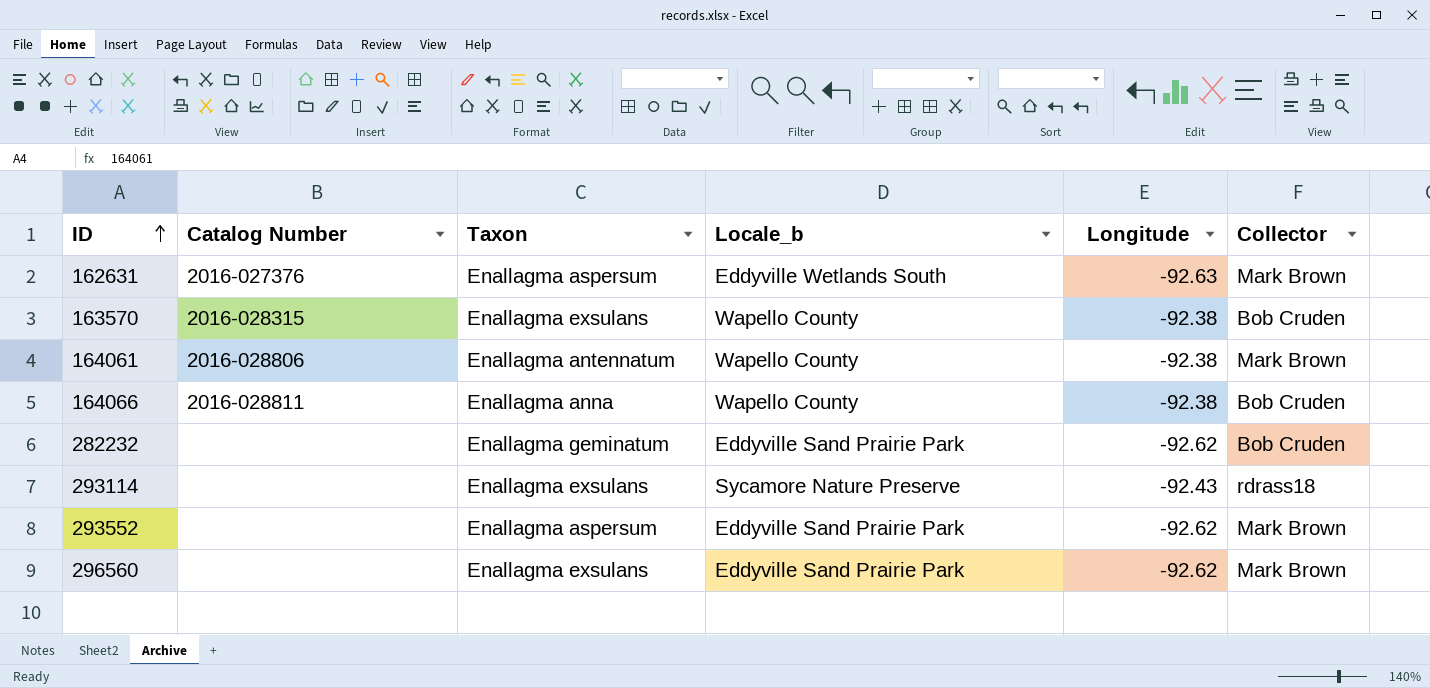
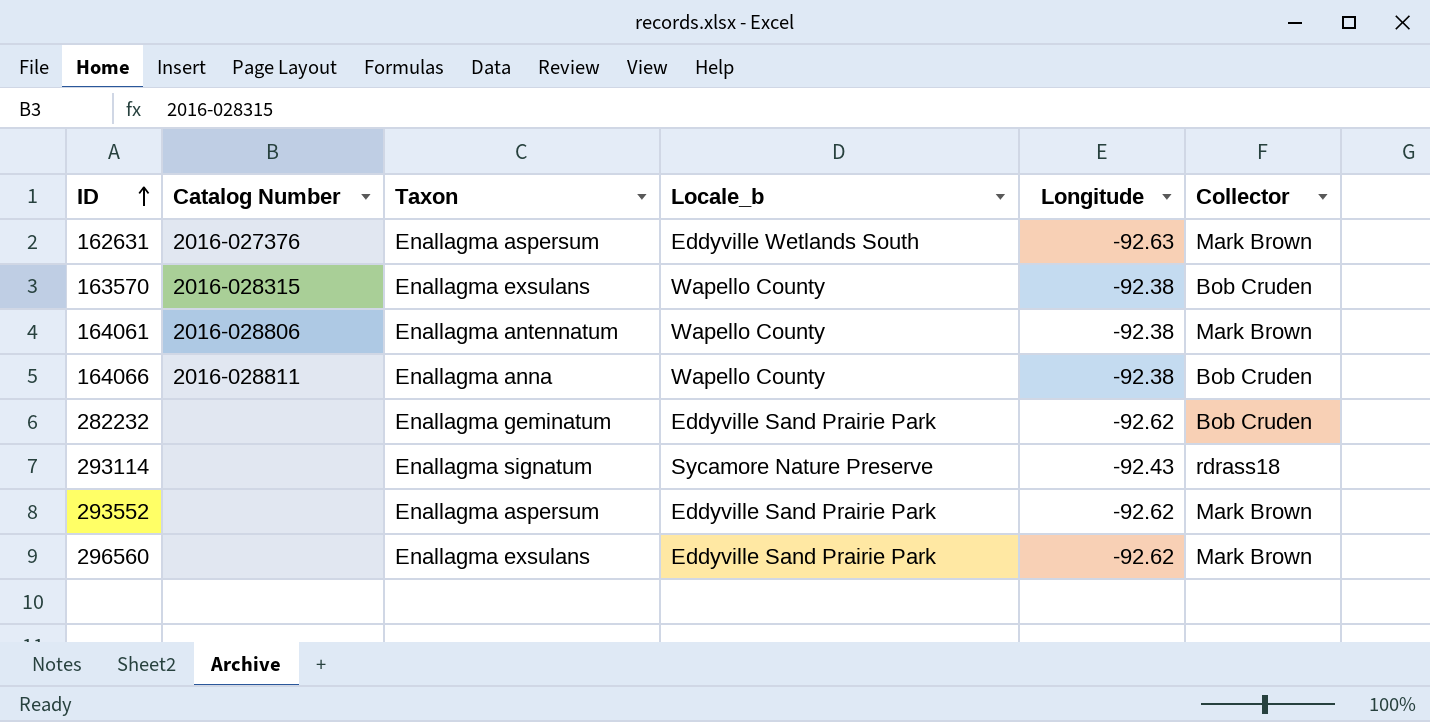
293114 | Taxon: Enallagma exsulans -> Enallagma signatum

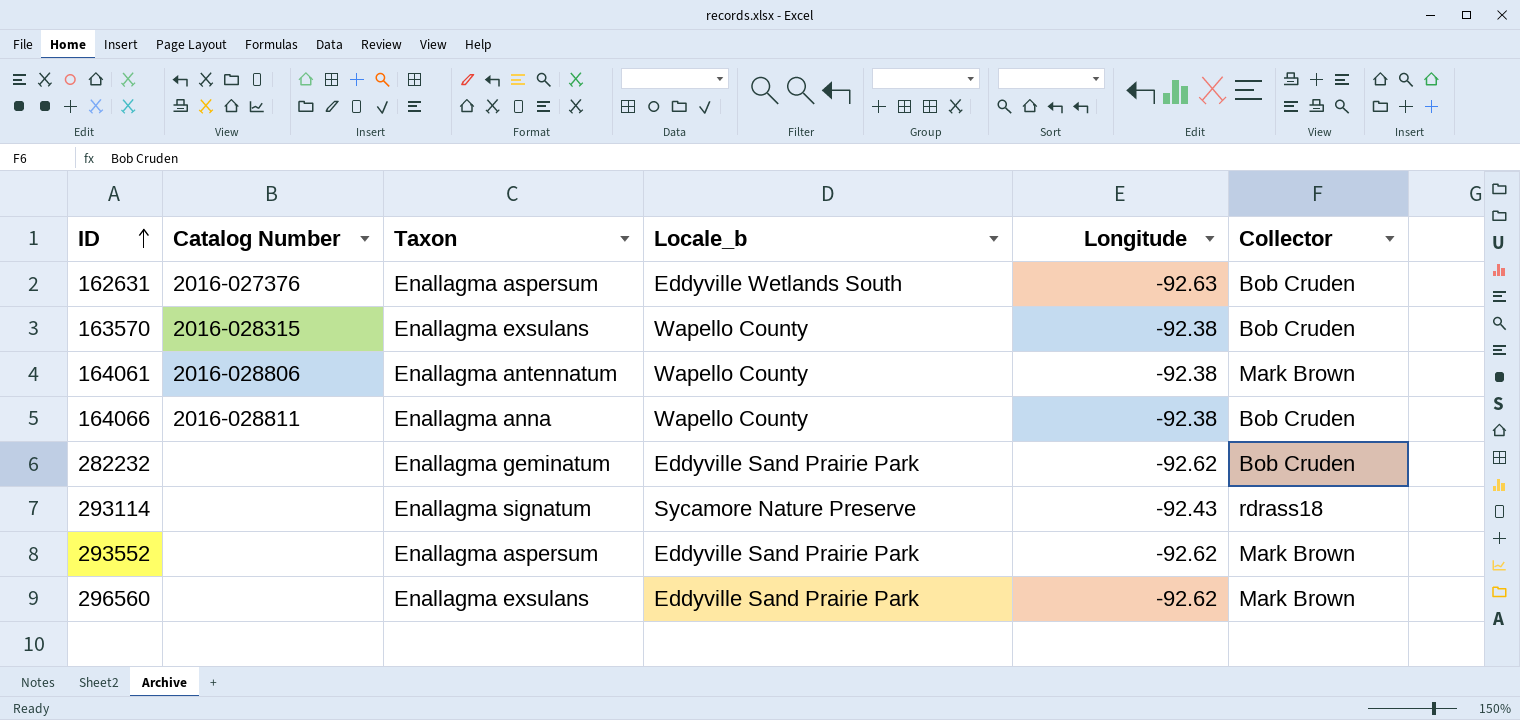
162631 | Collector: Mark Brown -> Bob Cruden

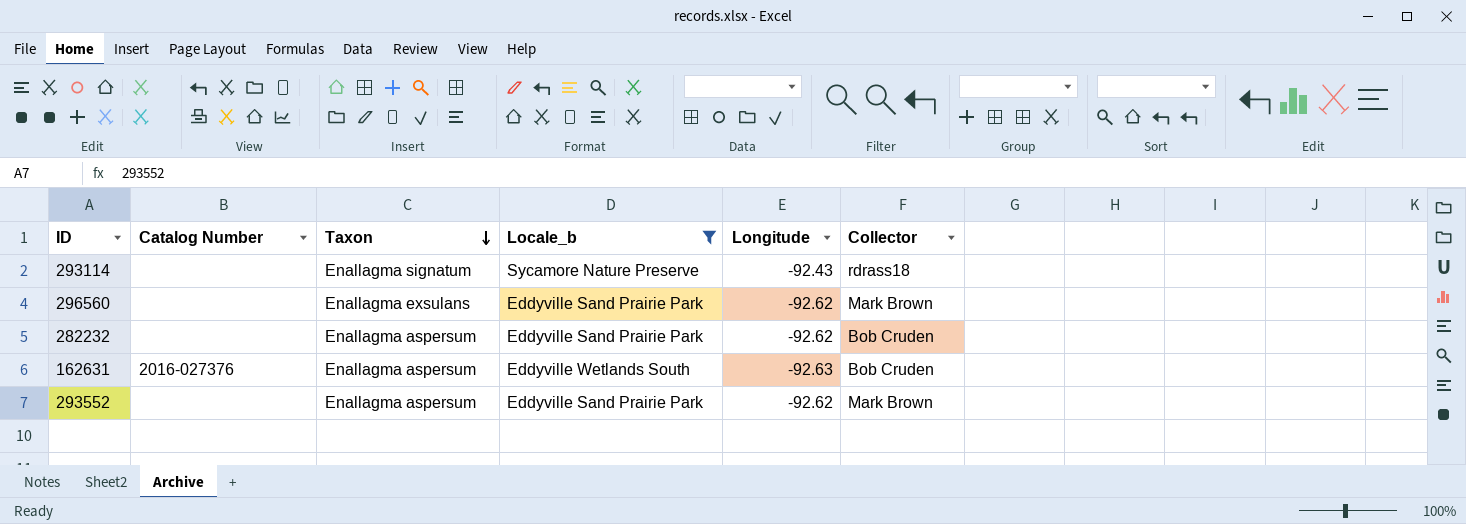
filter: none -> Locale_b != Wapello County
row order: ID ascending -> Taxon descending
282232 | Taxon: Enallagma geminatum -> Enallagma aspersum

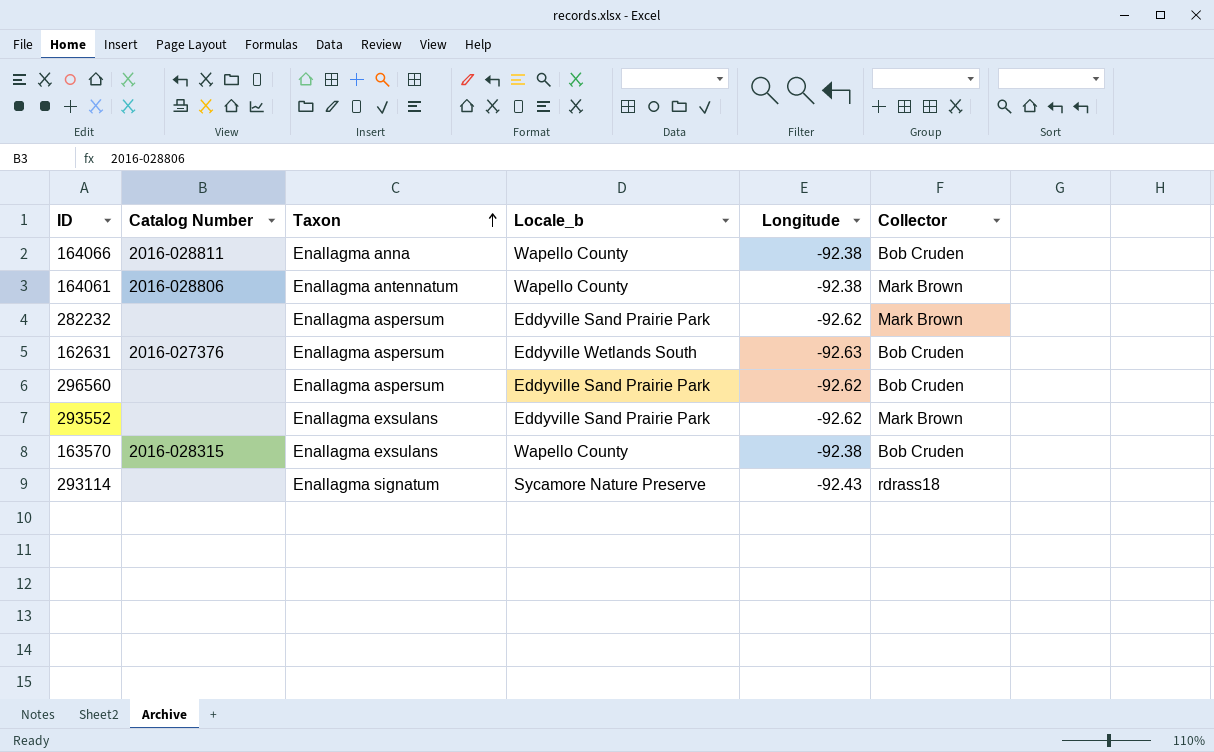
filter: Locale_b != Wapello County -> none
row order: Taxon descending -> Taxon ascending
282232 | Collector: Bob Cruden -> Mark Brown
296560 | Taxon: Enallagma exsulans -> Enallagma aspersum
296560 | Collector: Mark Brown -> Bob Cruden
293552 | Taxon: Enallagma aspersum -> Enallagma exsulans

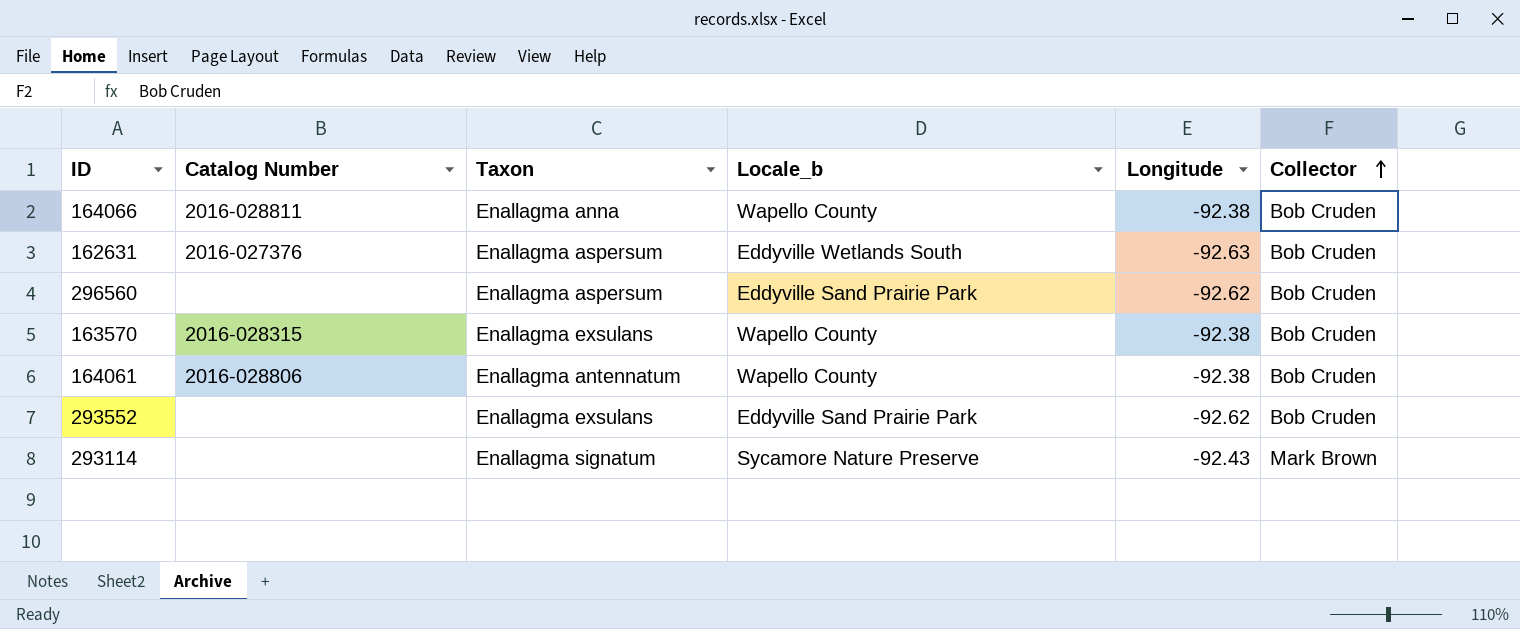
row order: Taxon ascending -> Collector ascending
row 282232: none | Enallagma aspersum | Eddyville Sand Prairie Park | -92.62 | Mark Brown -> none
164061 | Collector: Mark Brown -> Bob Cruden
293552 | Collector: Mark Brown -> Bob Cruden
293114 | Collector: rdrass18 -> Mark Brown

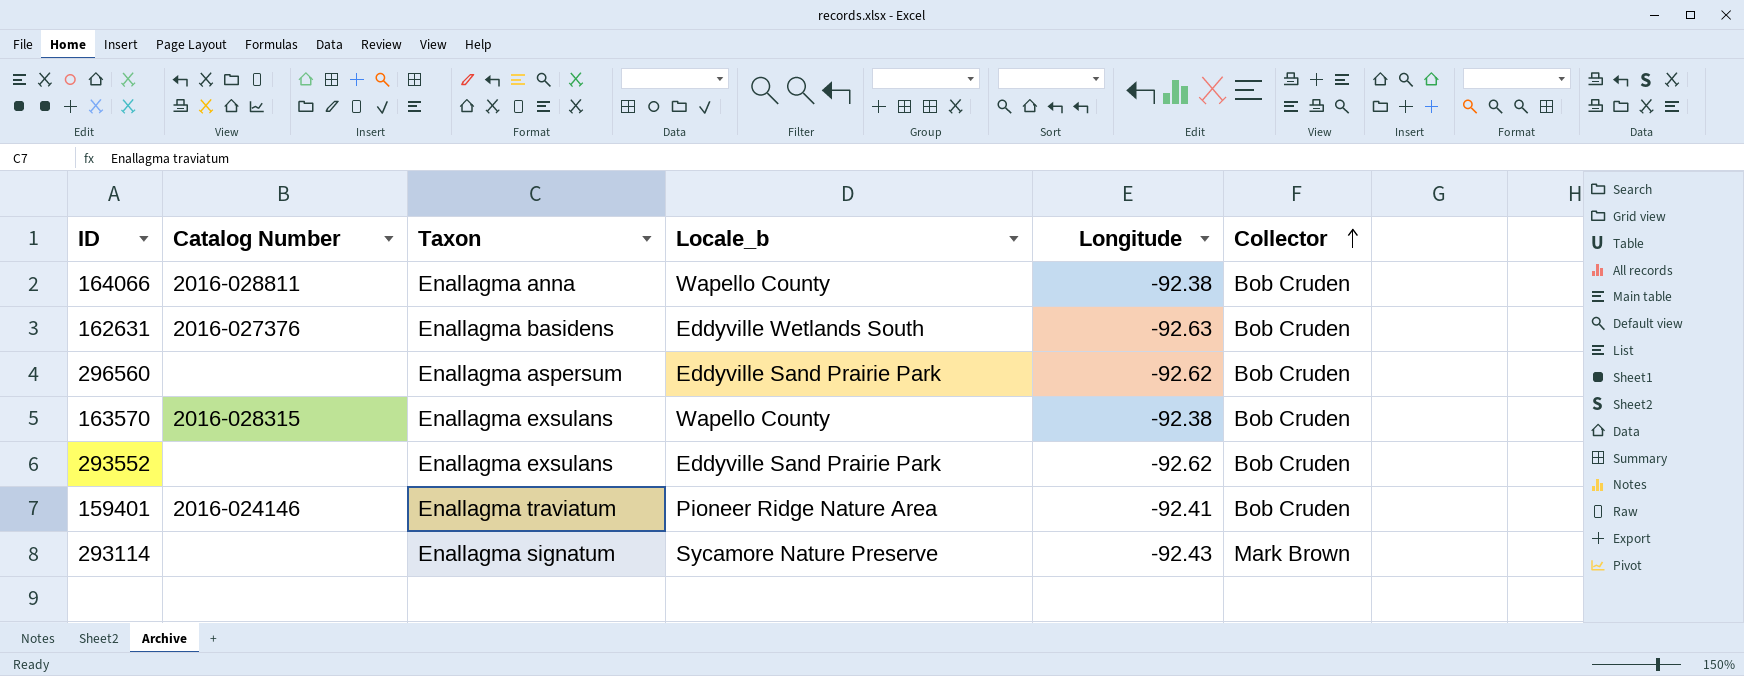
row 164061: 2016-028806 | Enallagma antennatum | Wapello County | -92.38 | Bob Cruden -> none
162631 | Taxon: Enallagma aspersum -> Enallagma basidens
row 159401: none -> 2016-024146 | Enallagma traviatum | Pioneer Ridge Nature Area | -92.41 | Bob Cruden

